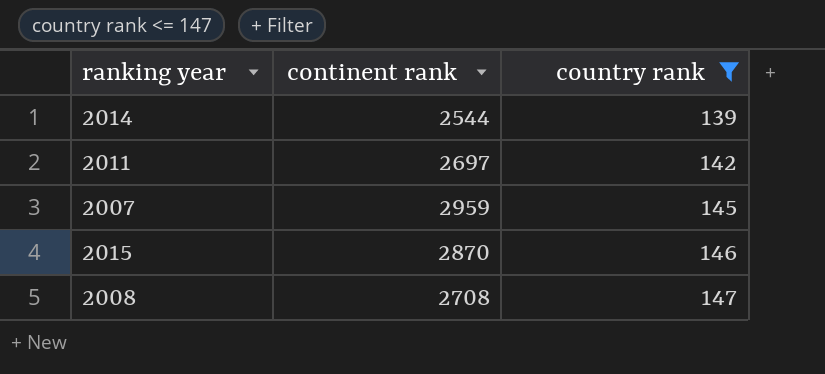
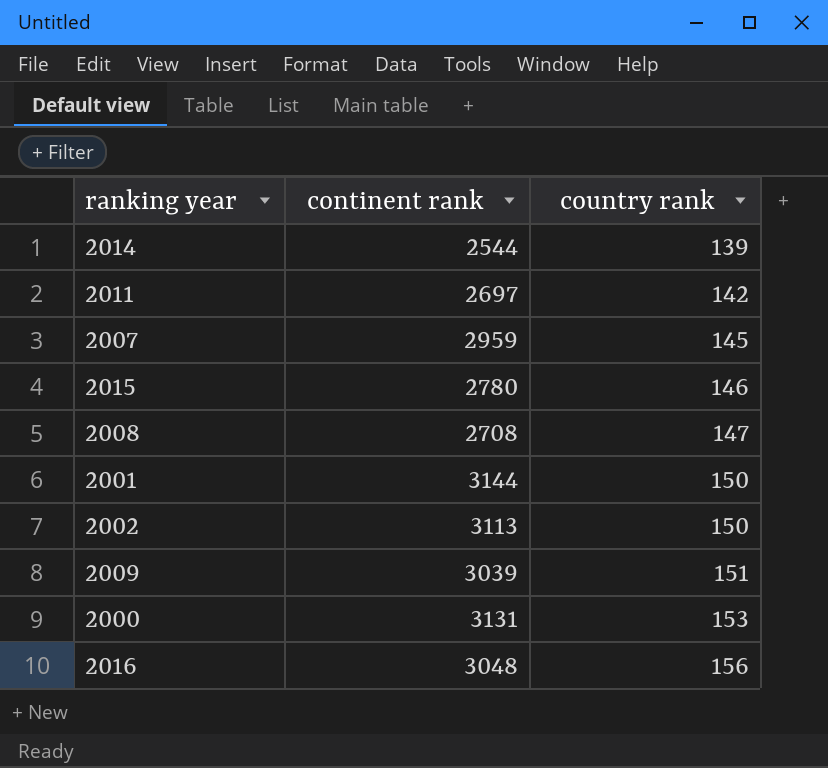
filter: country rank <= 147 -> none
2015 | continent rank: 2870 -> 2780

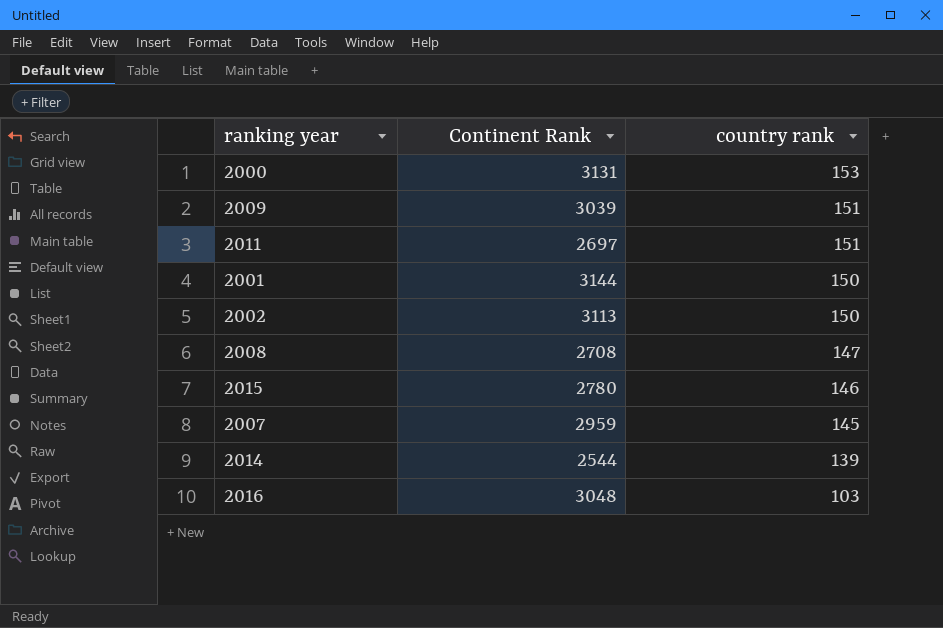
row order: country rank ascending -> country rank descending
column name: continent rank -> Continent Rank
2011 | country rank: 142 -> 151
2016 | country rank: 156 -> 103

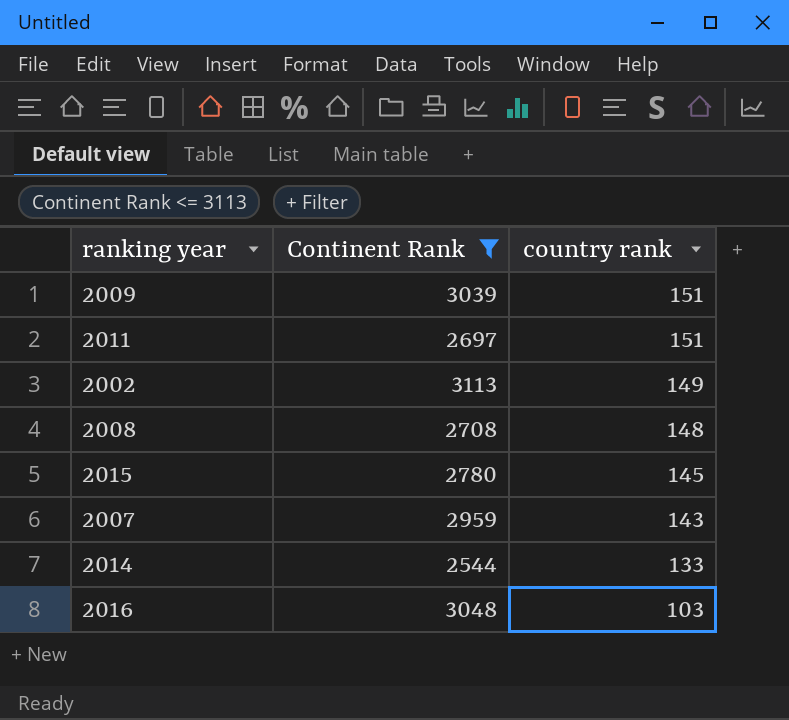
filter: none -> Continent Rank <= 3113
2002 | country rank: 150 -> 149
2008 | country rank: 147 -> 148
2015 | country rank: 146 -> 145
2007 | country rank: 145 -> 143
2014 | country rank: 139 -> 133

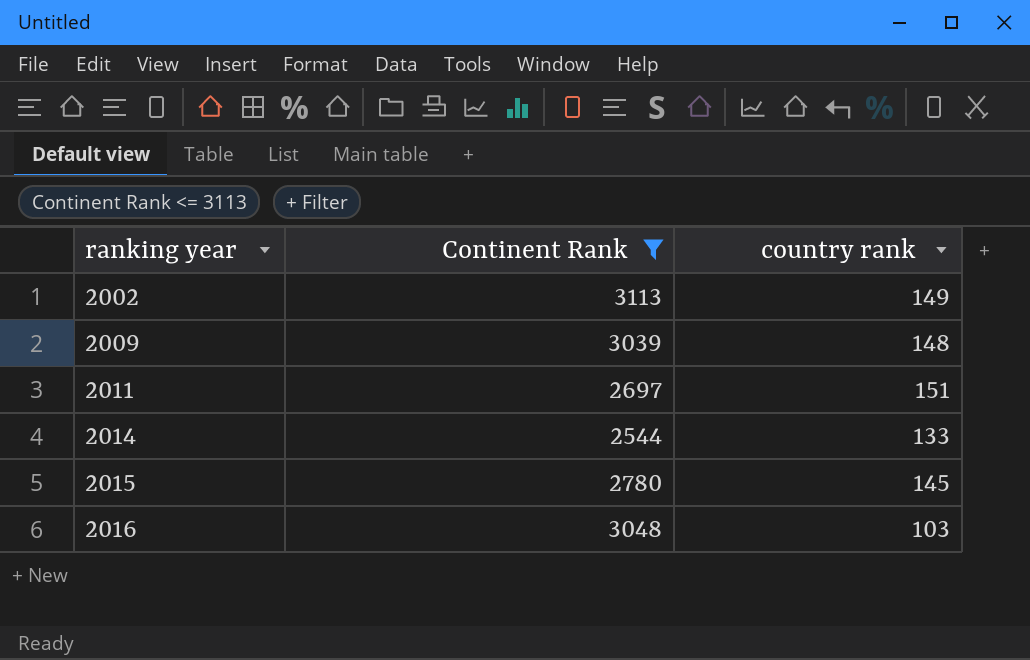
row order: country rank descending -> ranking year ascending
row 2008: 2708 | 148 -> none
row 2007: 2959 | 143 -> none
2009 | country rank: 151 -> 148

